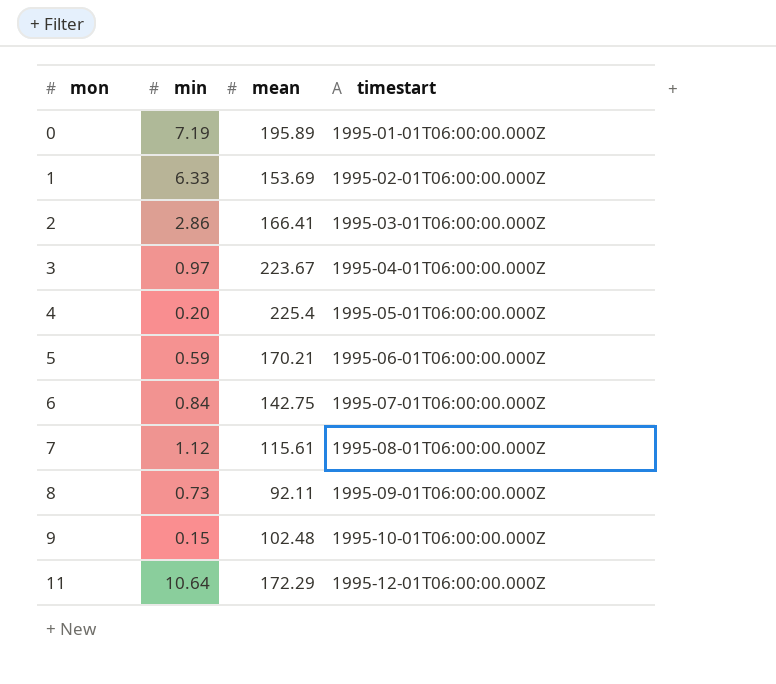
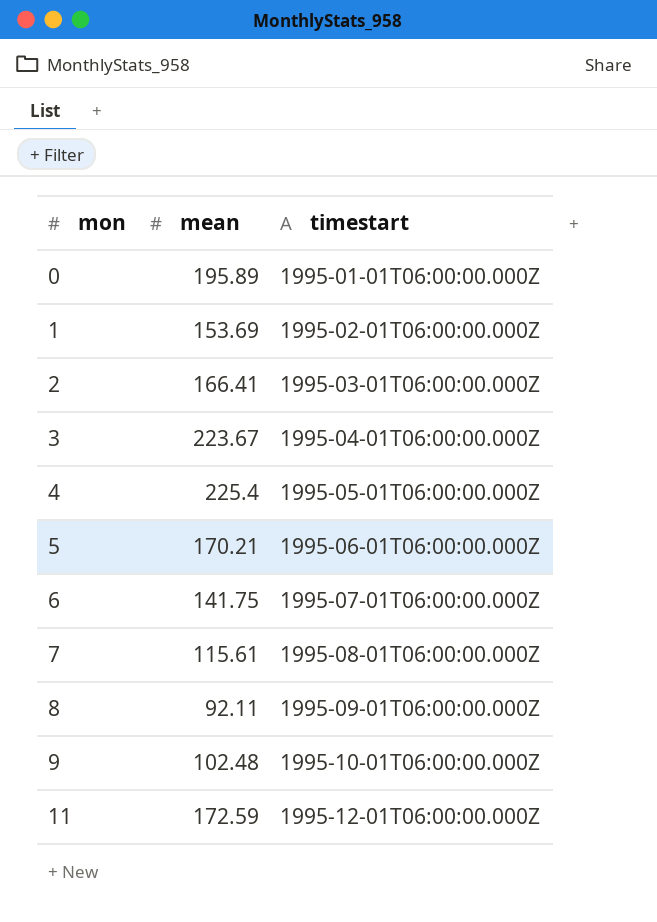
column min | position: 2 -> none
6 | mean: 142.75 -> 141.75
11 | mean: 172.29 -> 172.59

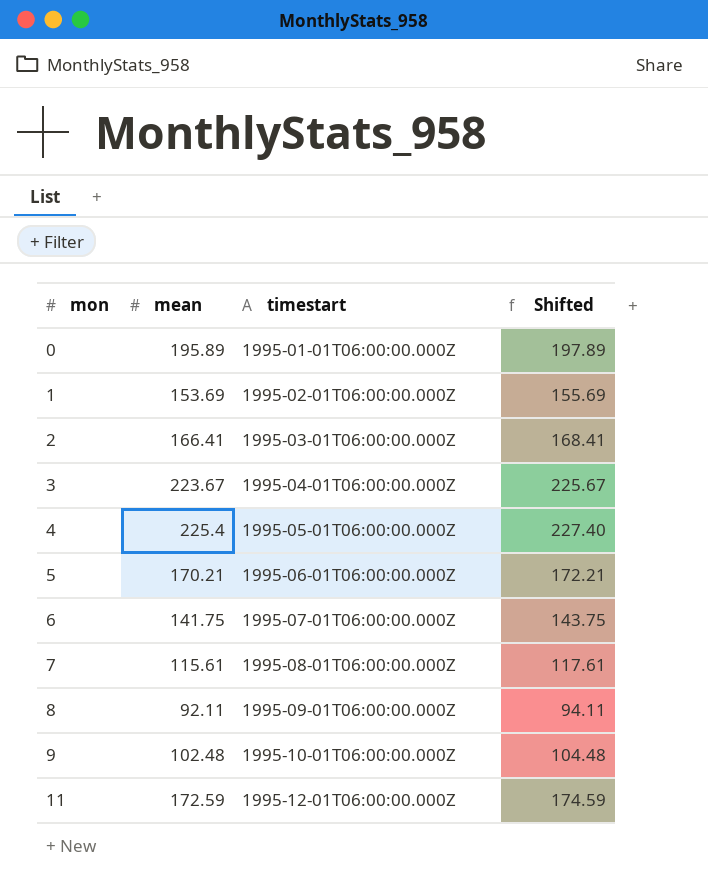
column Shifted | formula: none -> [mean] + 2

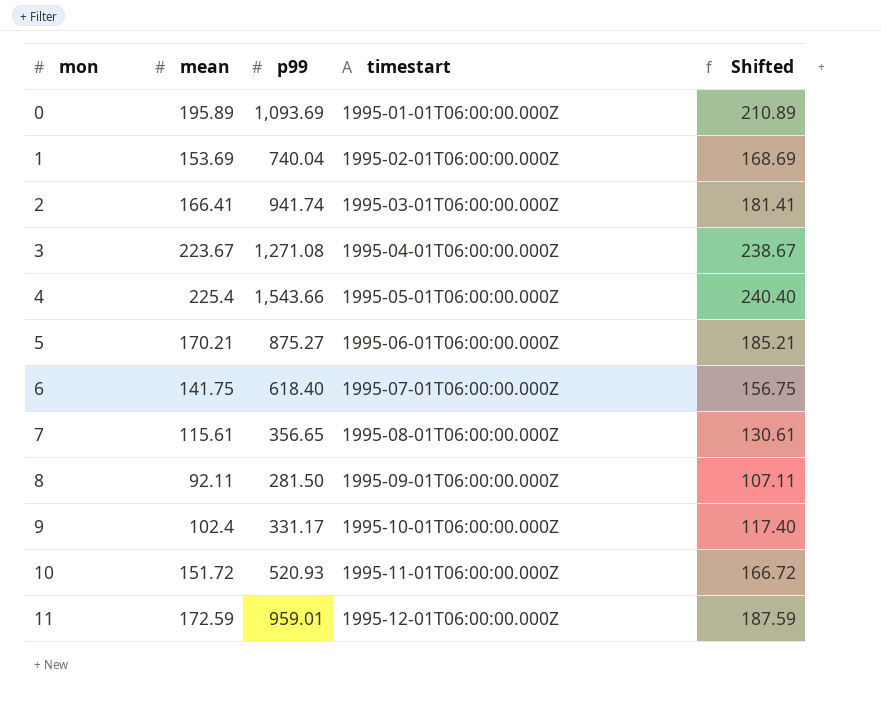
column p99 | position: none -> 3
column Shifted | formula: [mean] + 2 -> [mean] + 15
9 | mean: 102.48 -> 102.4
row 10: none -> 151.72 | 520.93 | 1995-11-01T06:00:00.000Z | 166.72

